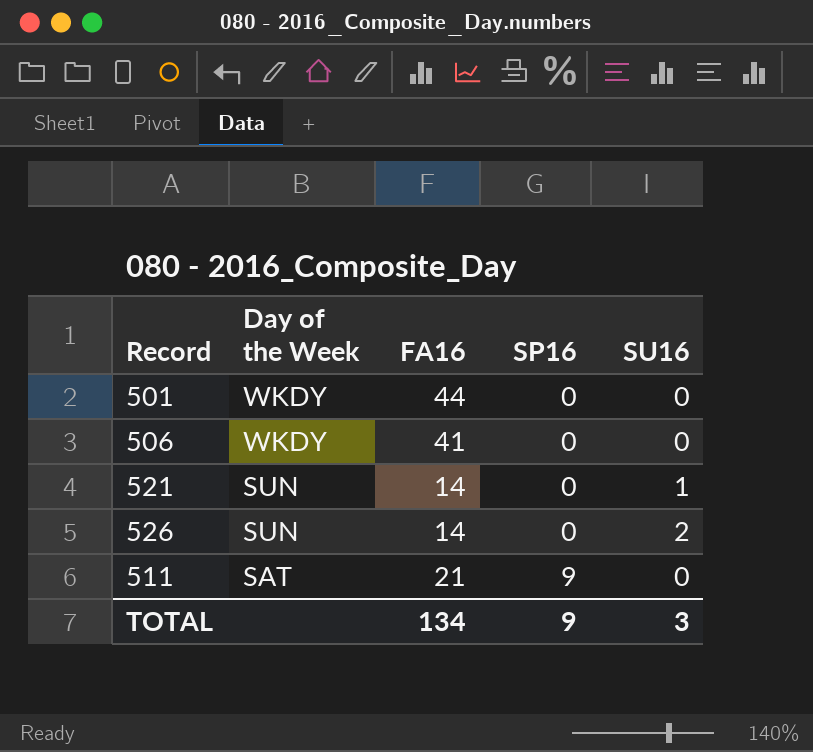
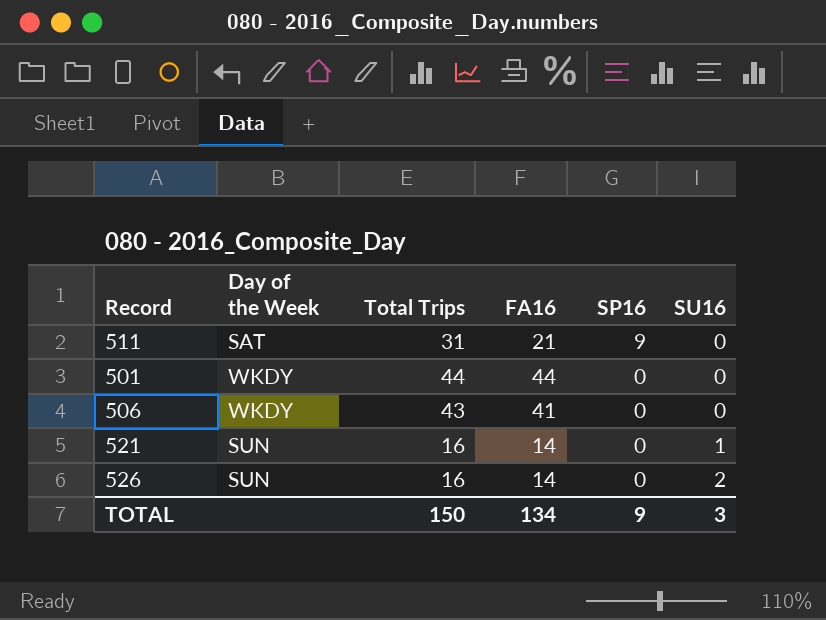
row order: Day of the Week descending -> SP16 descending
column Total Trips | position: none -> 3

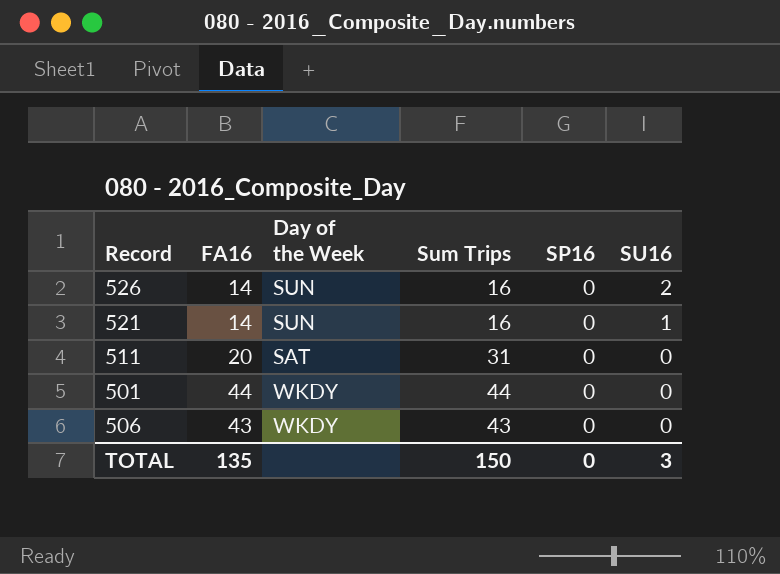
row order: SP16 descending -> SU16 descending
column FA16 | position: 4 -> 2
column name: Total Trips -> Sum Trips
511 | FA16: 21 -> 20
511 | SP16: 9 -> 0
506 | FA16: 41 -> 43
TOTAL | FA16: 134 -> 135
TOTAL | SP16: 9 -> 0

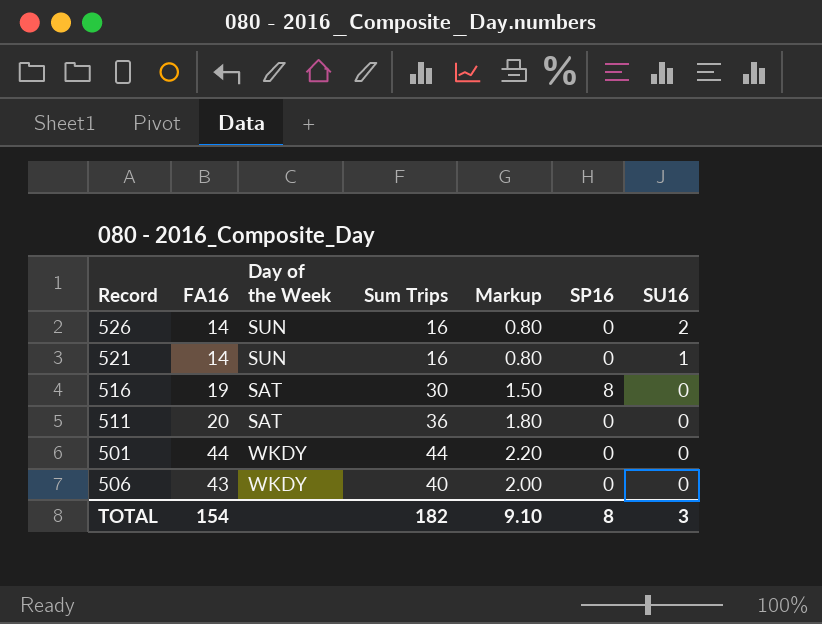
column Markup | formula: none -> [Sum Trips] * 0.05
row 516: none -> 19 | SAT | 30 | 1.50 | 8 | 0
511 | Sum Trips: 31 -> 36
506 | Sum Trips: 43 -> 40
TOTAL | FA16: 135 -> 154
TOTAL | Sum Trips: 150 -> 182
TOTAL | SP16: 0 -> 8

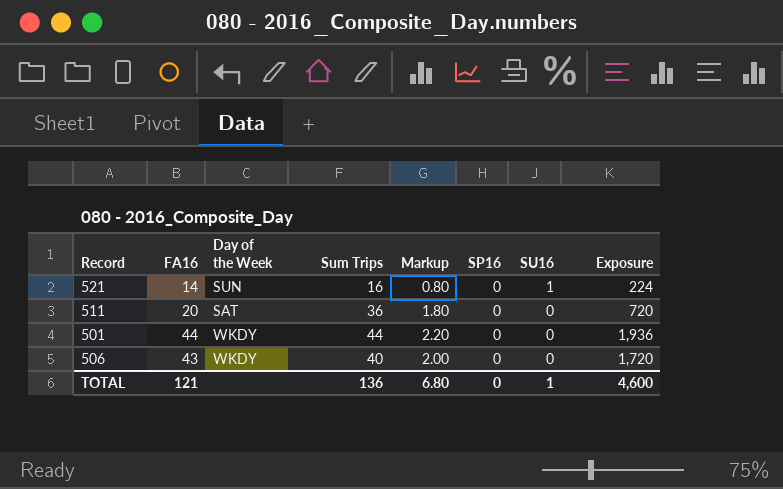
column Exposure | formula: none -> [FA16] * [Sum Trips]
row 526: 14 | SUN | 16 | 0.80 | 0 | 2 -> none
row 516: 19 | SAT | 30 | 1.50 | 8 | 0 -> none
TOTAL | FA16: 154 -> 121
TOTAL | Sum Trips: 182 -> 136
TOTAL | Markup: 9.10 -> 6.80
TOTAL | SP16: 8 -> 0
TOTAL | SU16: 3 -> 1

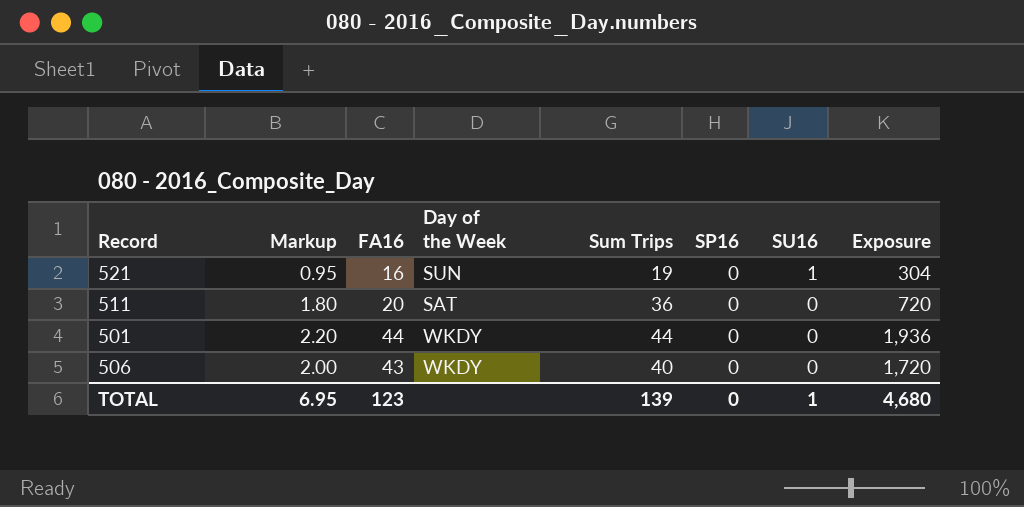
column Markup | position: 5 -> 2
521 | Markup: 0.80 -> 0.95
521 | FA16: 14 -> 16
521 | Sum Trips: 16 -> 19
521 | Exposure: 224 -> 304
TOTAL | Markup: 6.80 -> 6.95
TOTAL | FA16: 121 -> 123
TOTAL | Sum Trips: 136 -> 139
TOTAL | Exposure: 4,600 -> 4,680

